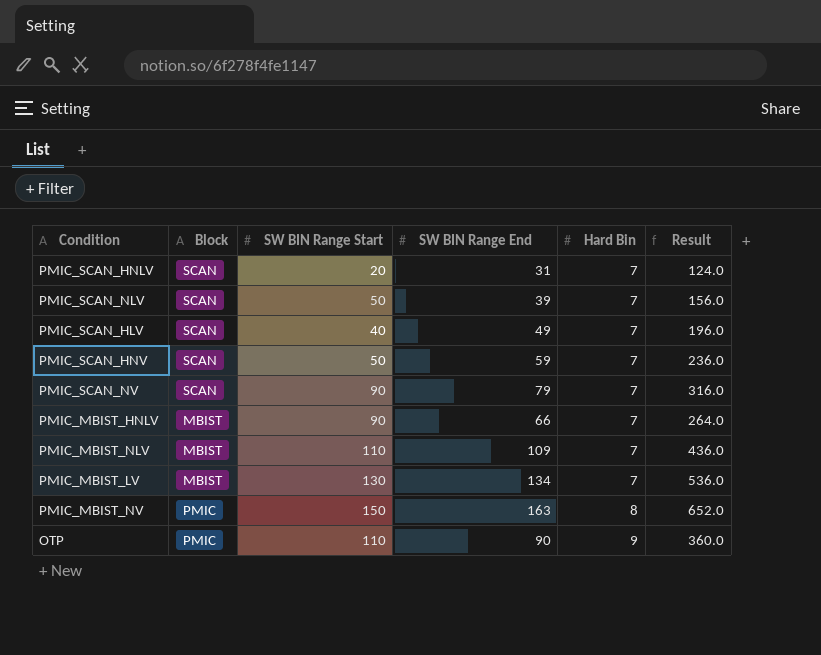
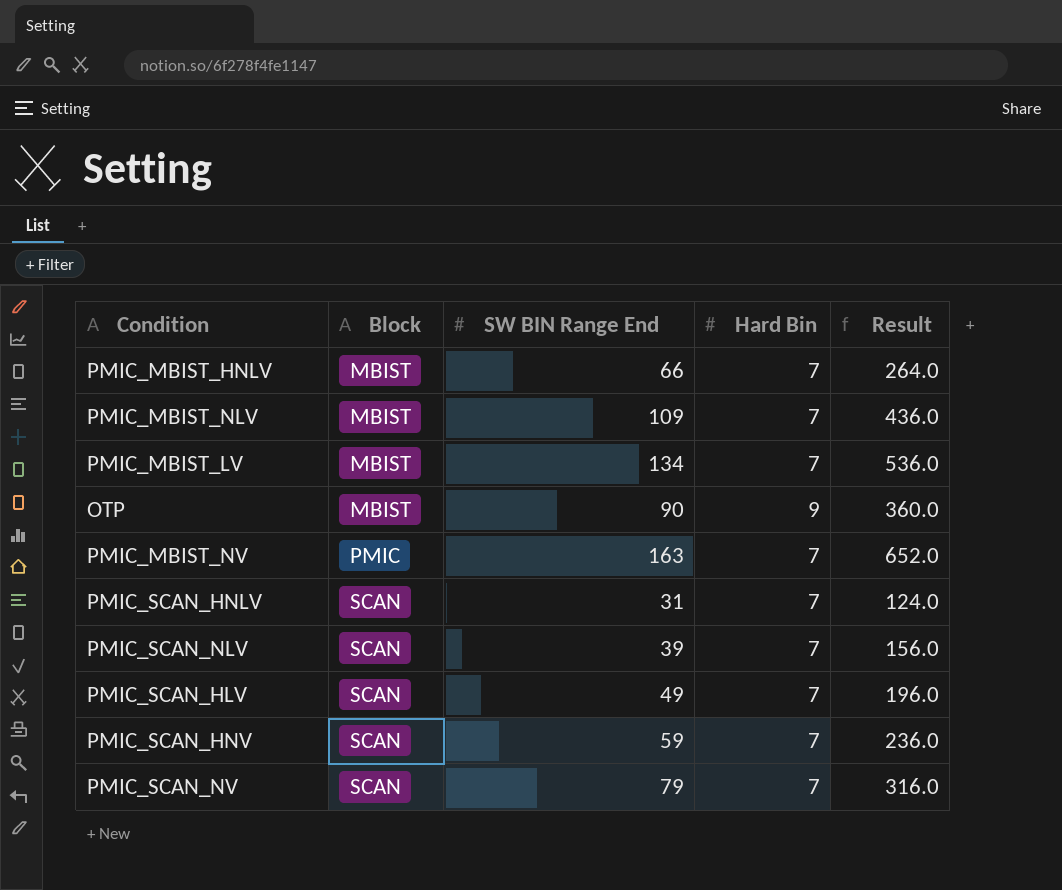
row order: Hard Bin ascending -> Block ascending
column SW BIN Range Start | position: 3 -> none
OTP | Block: PMIC -> MBIST
PMIC_MBIST_NV | Hard Bin: 8 -> 7

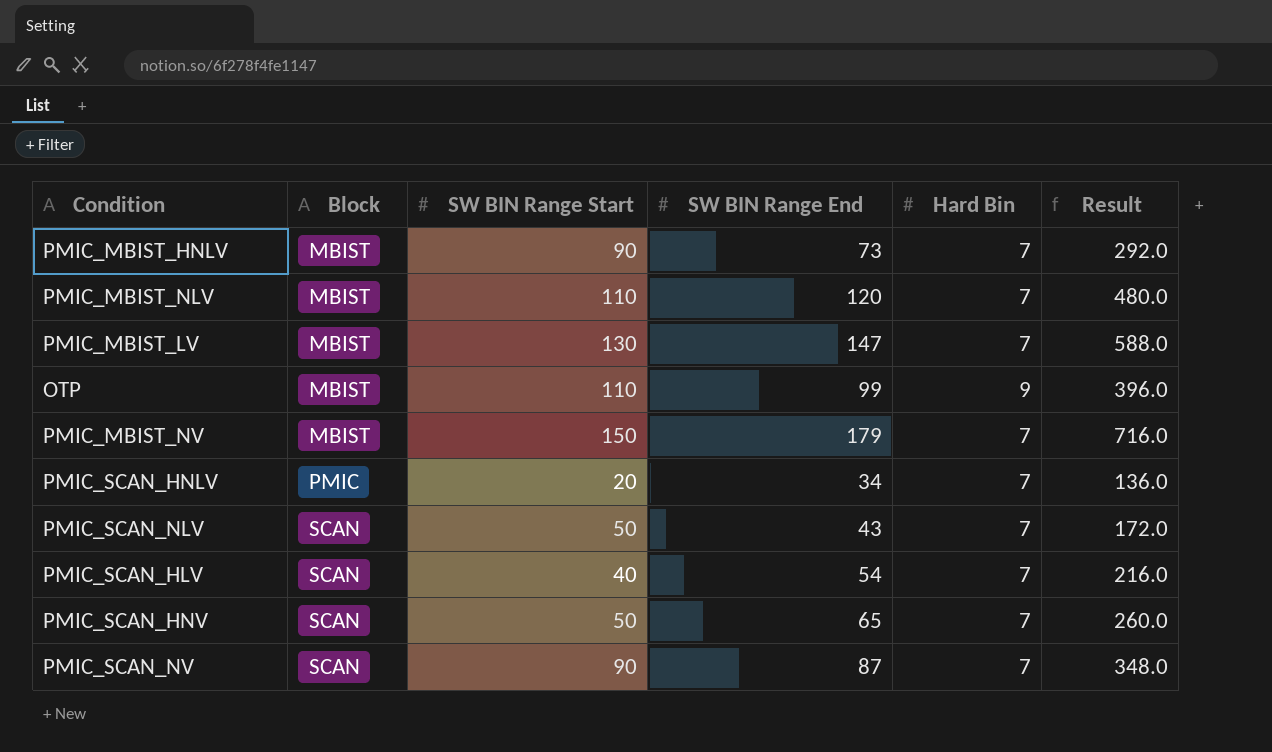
column SW BIN Range Start | position: none -> 3
PMIC_MBIST_HNLV | SW BIN Range End: 66 -> 73
PMIC_MBIST_HNLV | Result: 264.0 -> 292.0
PMIC_MBIST_NLV | SW BIN Range End: 109 -> 120
PMIC_MBIST_NLV | Result: 436.0 -> 480.0
PMIC_MBIST_LV | SW BIN Range End: 134 -> 147
PMIC_MBIST_LV | Result: 536.0 -> 588.0
OTP | SW BIN Range End: 90 -> 99
OTP | Result: 360.0 -> 396.0
PMIC_MBIST_NV | Block: PMIC -> MBIST
PMIC_MBIST_NV | SW BIN Range End: 163 -> 179
PMIC_MBIST_NV | Result: 652.0 -> 716.0
PMIC_SCAN_HNLV | Block: SCAN -> PMIC
PMIC_SCAN_HNLV | SW BIN Range End: 31 -> 34
PMIC_SCAN_HNLV | Result: 124.0 -> 136.0
PMIC_SCAN_NLV | SW BIN Range End: 39 -> 43
PMIC_SCAN_NLV | Result: 156.0 -> 172.0
PMIC_SCAN_HLV | SW BIN Range End: 49 -> 54
PMIC_SCAN_HLV | Result: 196.0 -> 216.0
PMIC_SCAN_HNV | SW BIN Range End: 59 -> 65
PMIC_SCAN_HNV | Result: 236.0 -> 260.0
PMIC_SCAN_NV | SW BIN Range End: 79 -> 87
PMIC_SCAN_NV | Result: 316.0 -> 348.0

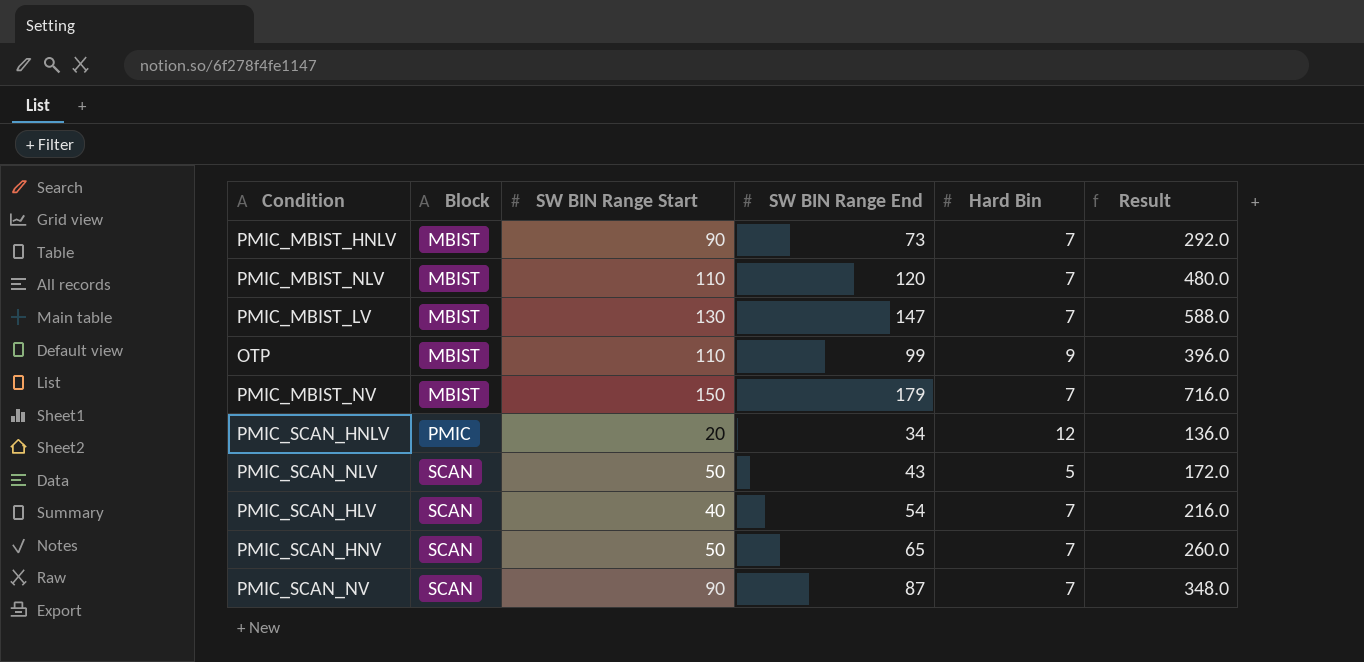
PMIC_SCAN_HNLV | Hard Bin: 7 -> 12
PMIC_SCAN_NLV | Hard Bin: 7 -> 5

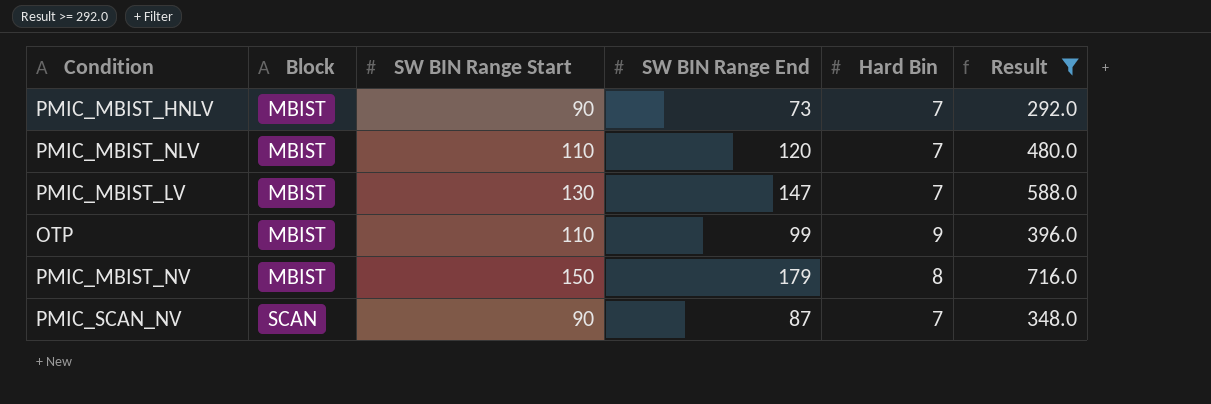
filter: none -> Result >= 292.0
PMIC_MBIST_NV | Hard Bin: 7 -> 8

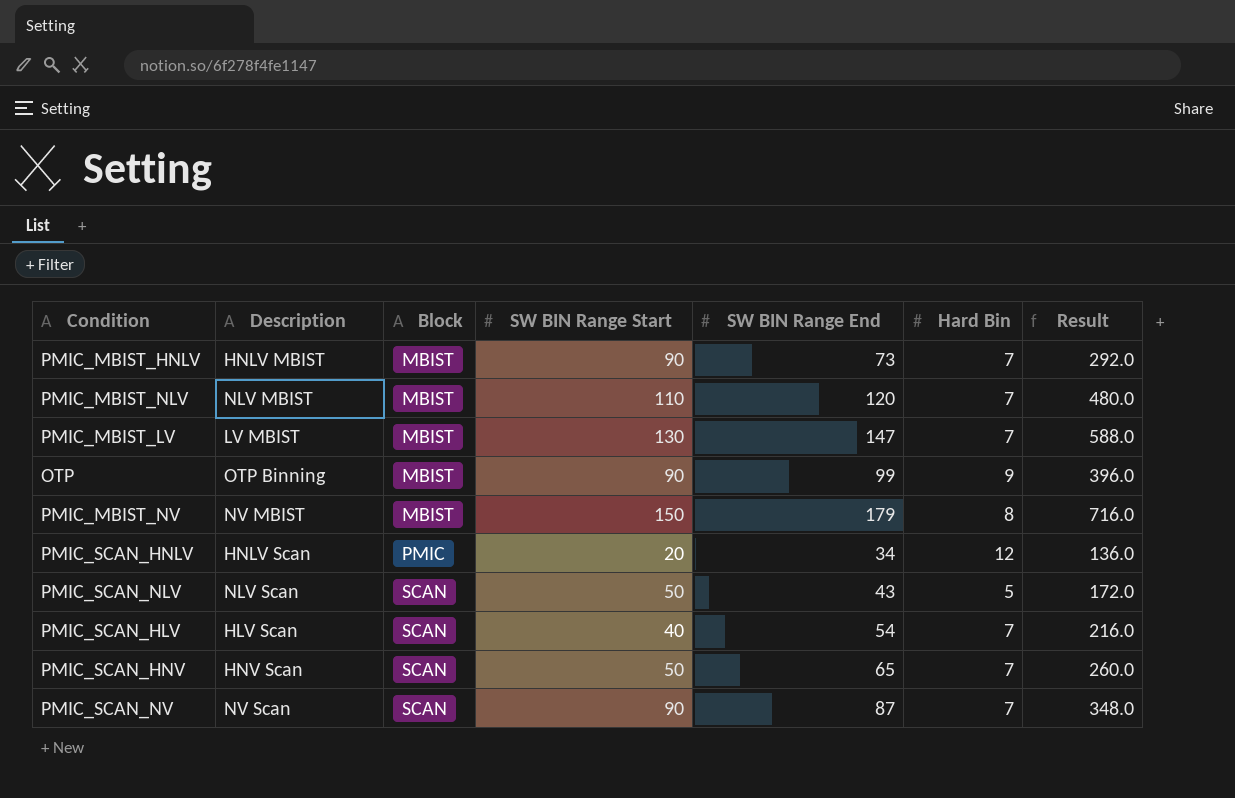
filter: Result >= 292.0 -> none
column Description | position: none -> 2
OTP | SW BIN Range Start: 110 -> 90

